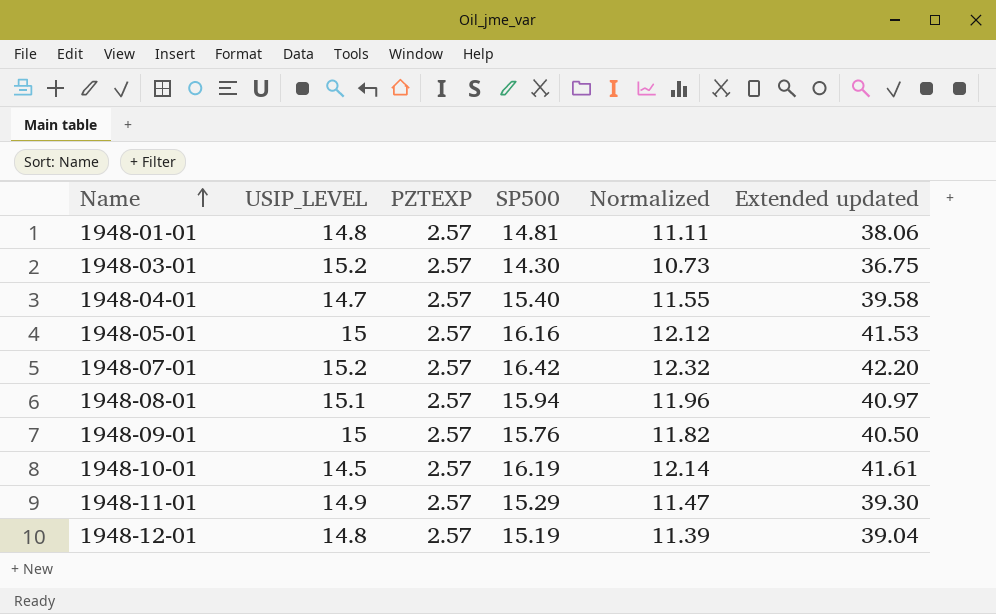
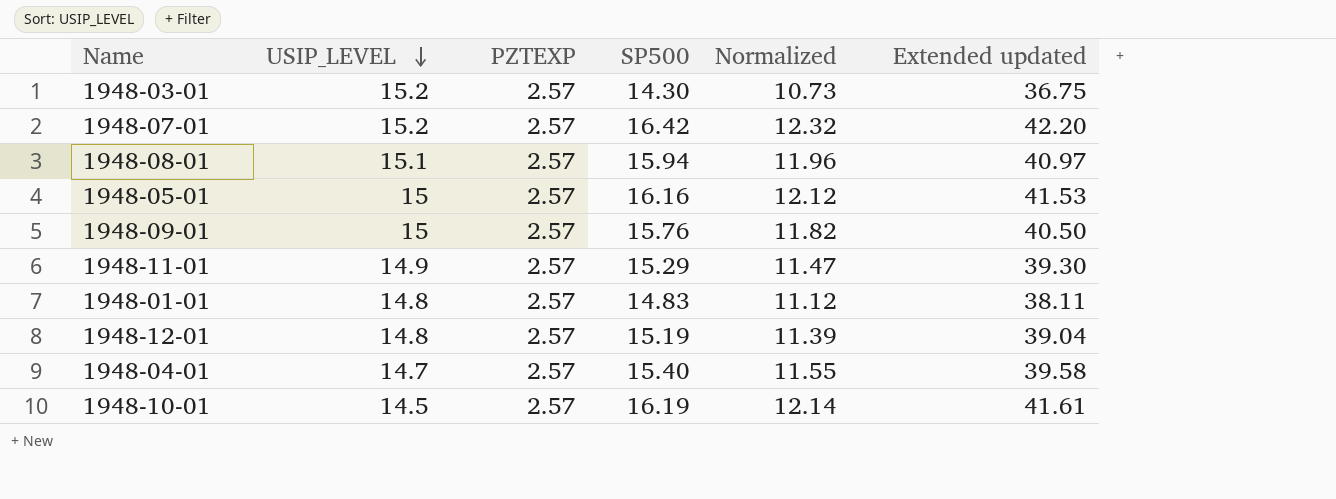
row order: Name ascending -> USIP_LEVEL descending
1948-01-01 | SP500: 14.81 -> 14.83
1948-01-01 | Normalized: 11.11 -> 11.12
1948-01-01 | Extended updated: 38.06 -> 38.11

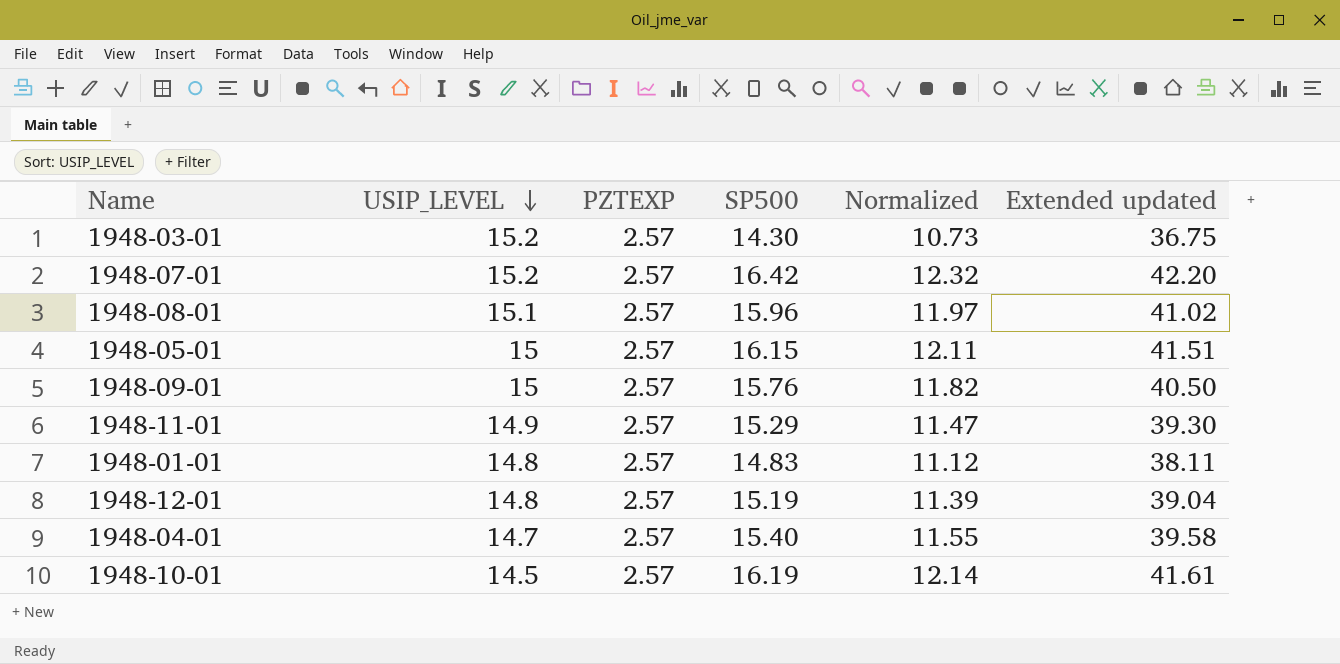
1948-08-01 | SP500: 15.94 -> 15.96
1948-08-01 | Normalized: 11.96 -> 11.97
1948-08-01 | Extended updated: 40.97 -> 41.02
1948-05-01 | SP500: 16.16 -> 16.15
1948-05-01 | Normalized: 12.12 -> 12.11
1948-05-01 | Extended updated: 41.53 -> 41.51

